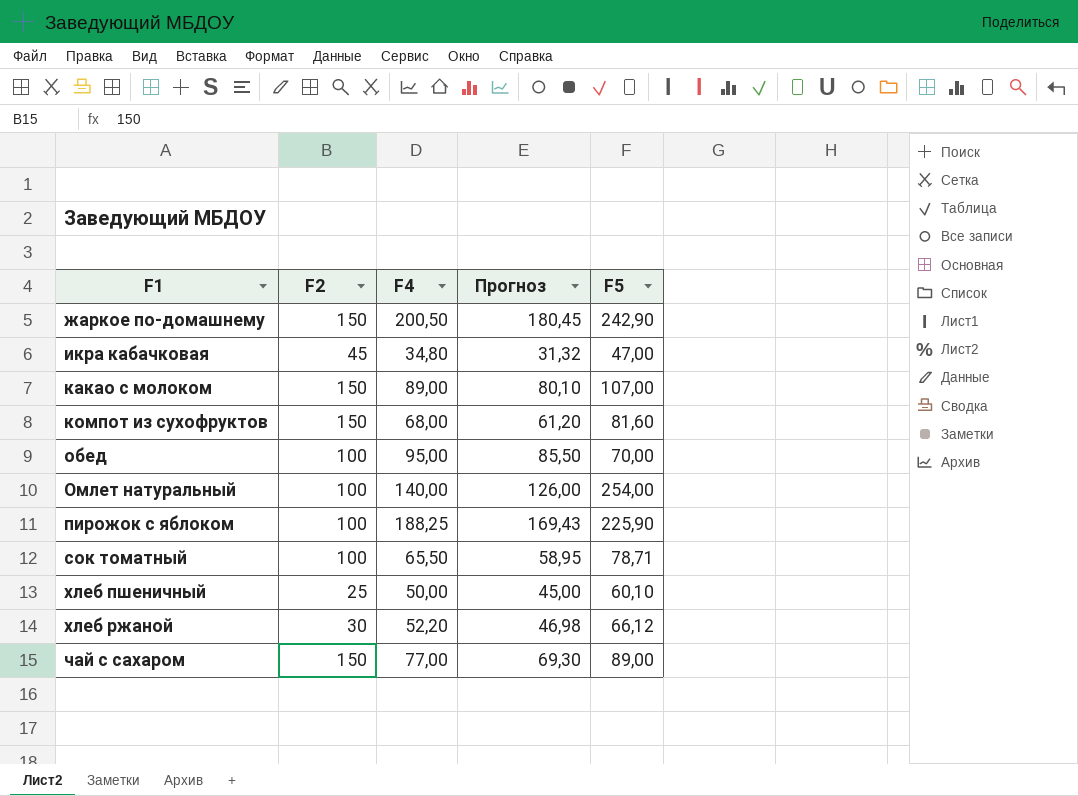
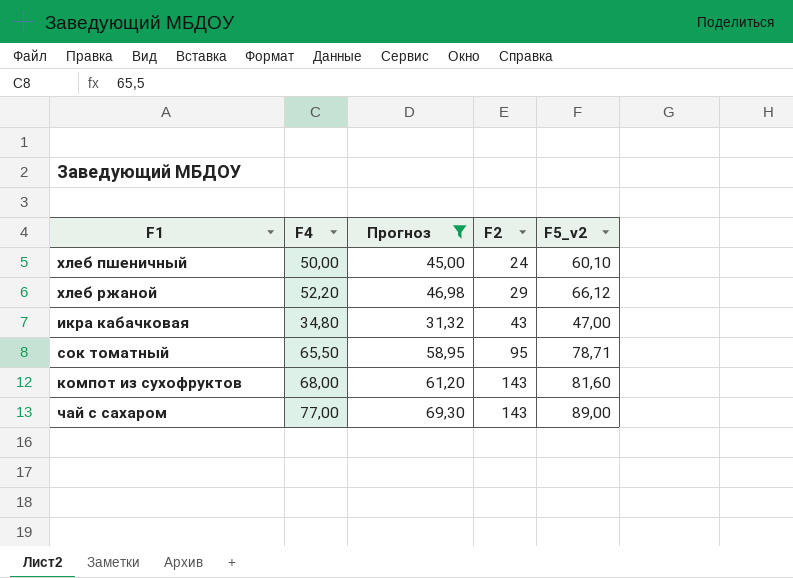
filter: none -> Прогноз <= 69,30
row order: F1 ascending -> F2 ascending
column F2 | position: 2 -> 4
column name: F5 -> F5_v2
хлеб пшеничный | F2: 25 -> 24
хлеб ржаной | F2: 30 -> 29
икра кабачковая | F2: 45 -> 43
сок томатный | F2: 100 -> 95
компот из сухофруктов | F2: 150 -> 143
чай с сахаром | F2: 150 -> 143

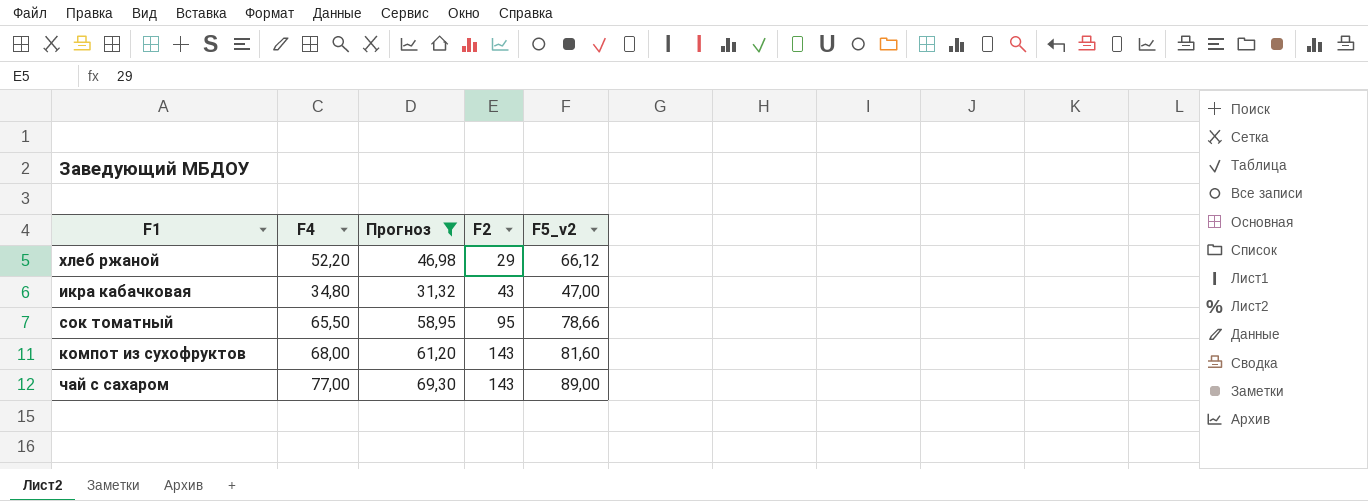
row хлеб пшеничный: 50,00 | 45,00 | 24 | 60,10 -> none
сок томатный | F5_v2: 78,71 -> 78,66

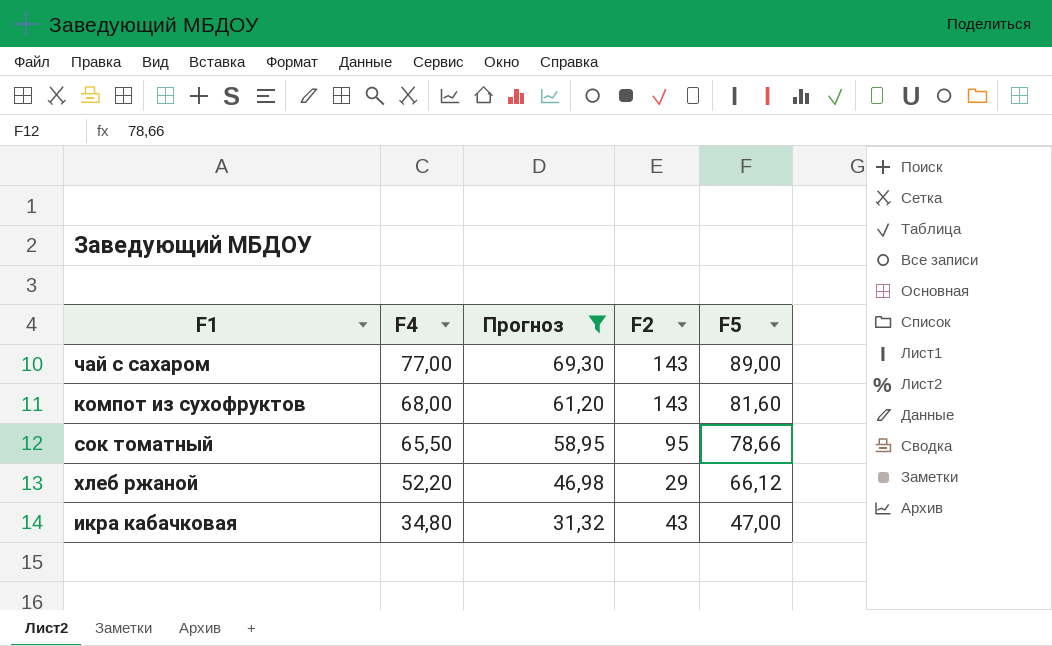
row order: F2 ascending -> F4 descending
column name: F5_v2 -> F5

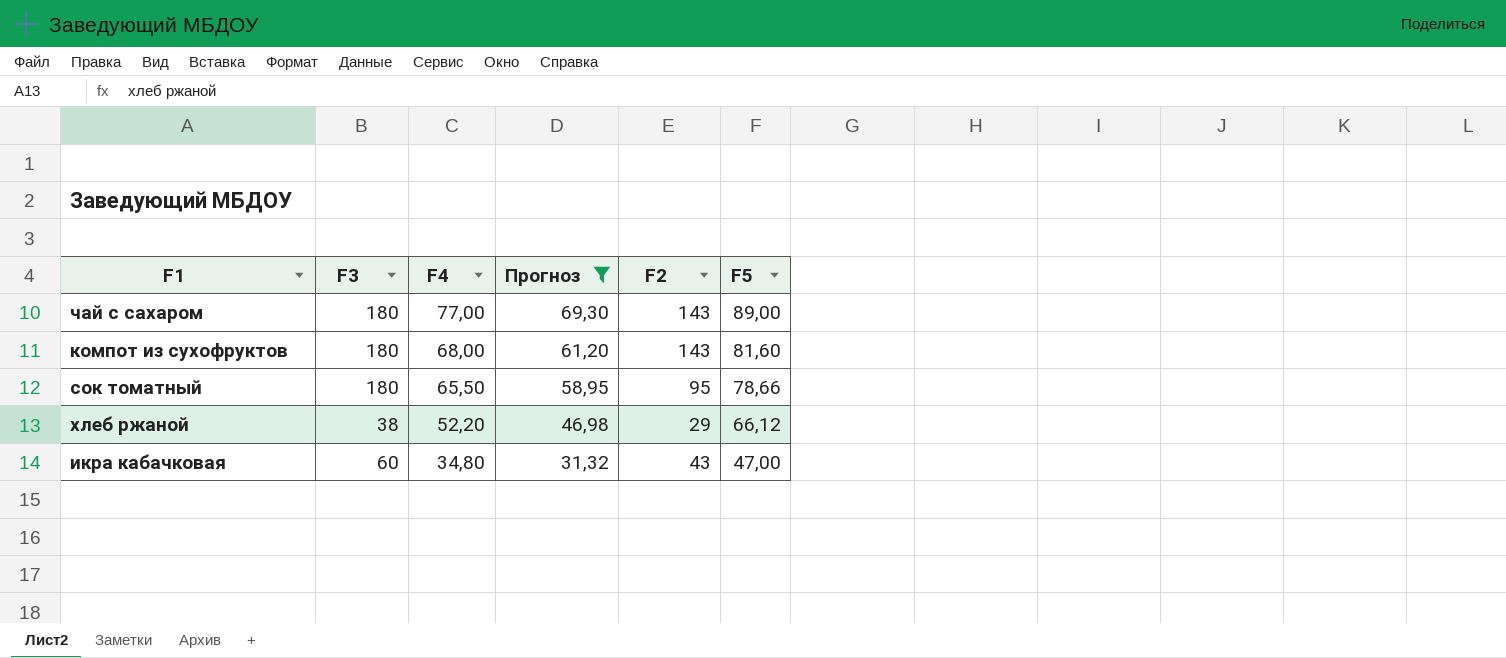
column F3 | position: none -> 2

